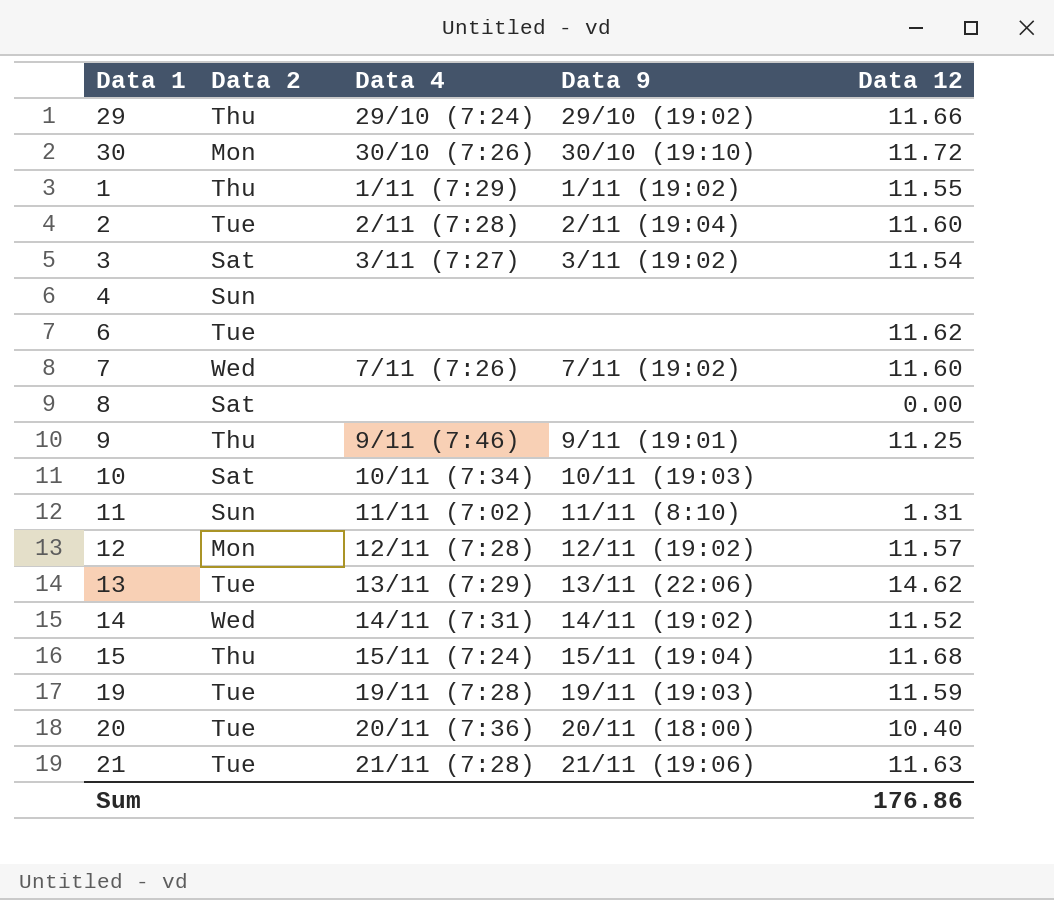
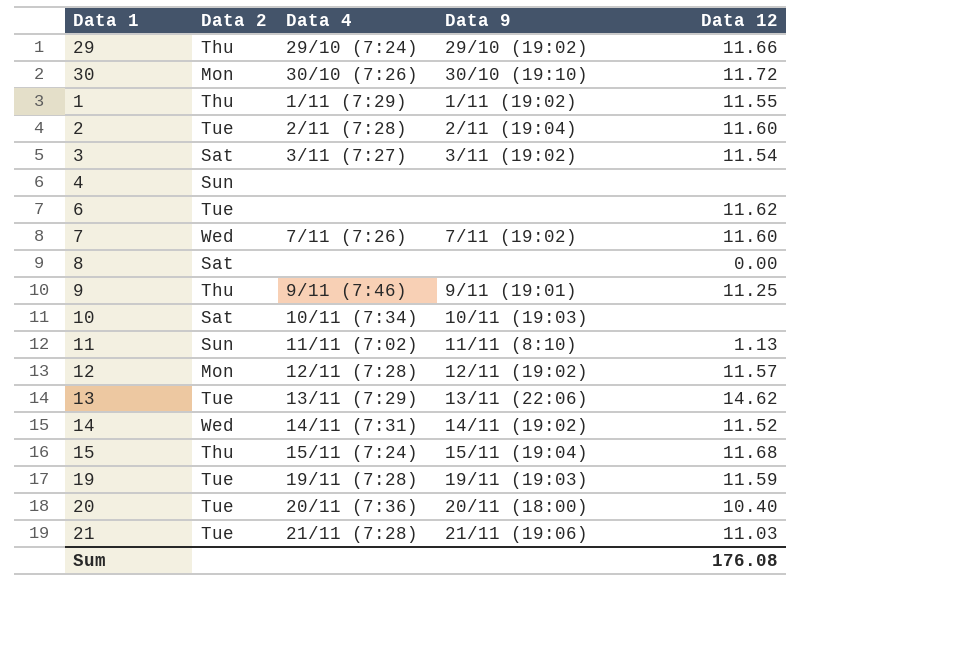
11 | Data 12: 1.31 -> 1.13
21 | Data 12: 11.63 -> 11.03
Sum | Data 12: 176.86 -> 176.08

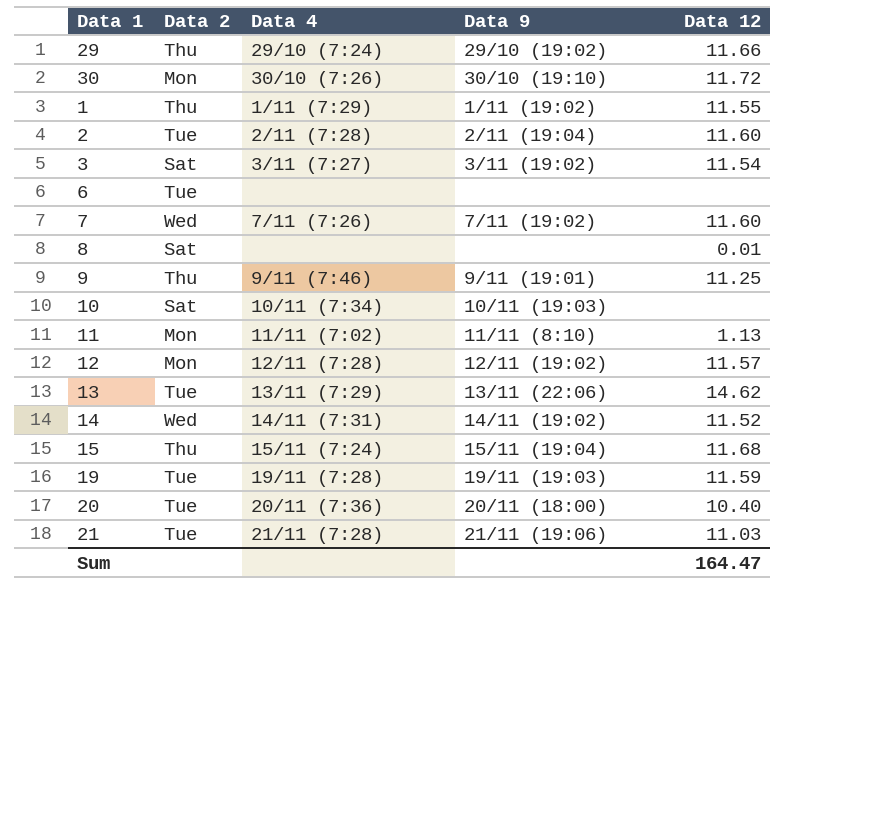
row 4: Sun | none | none | none -> none
6 | Data 12: 11.62 -> none
8 | Data 12: 0.00 -> 0.01
11 | Data 2: Sun -> Mon
Sum | Data 12: 176.08 -> 164.47

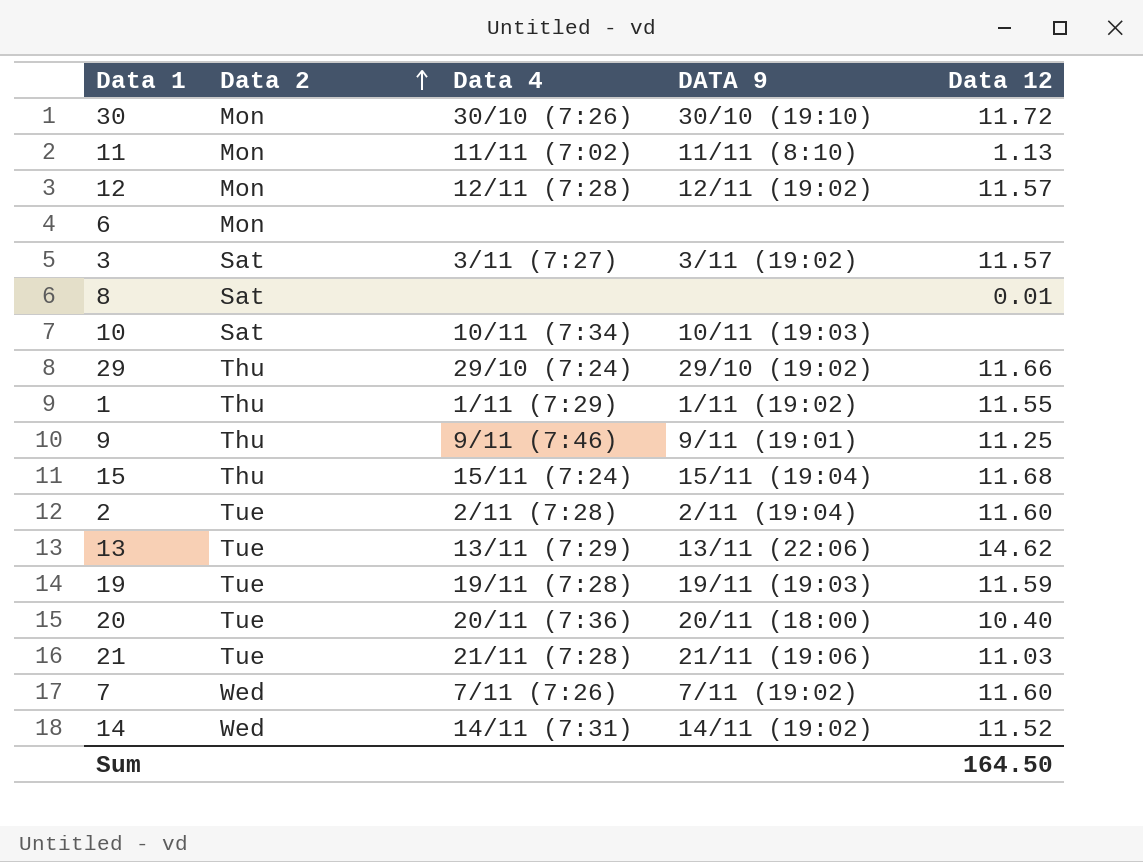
row order: none -> Data 2 ascending
column name: Data 9 -> DATA 9
6 | Data 2: Tue -> Mon
3 | Data 12: 11.54 -> 11.57
Sum | Data 12: 164.47 -> 164.50

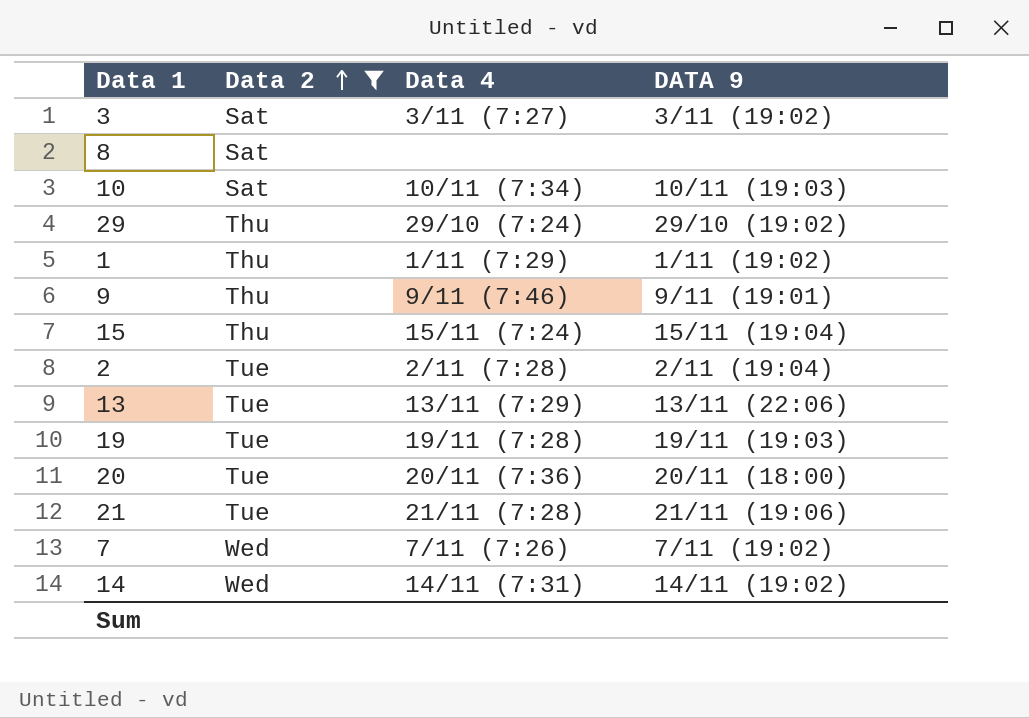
filter: none -> Data 2 != Mon
column Data 12 | position: 5 -> none

